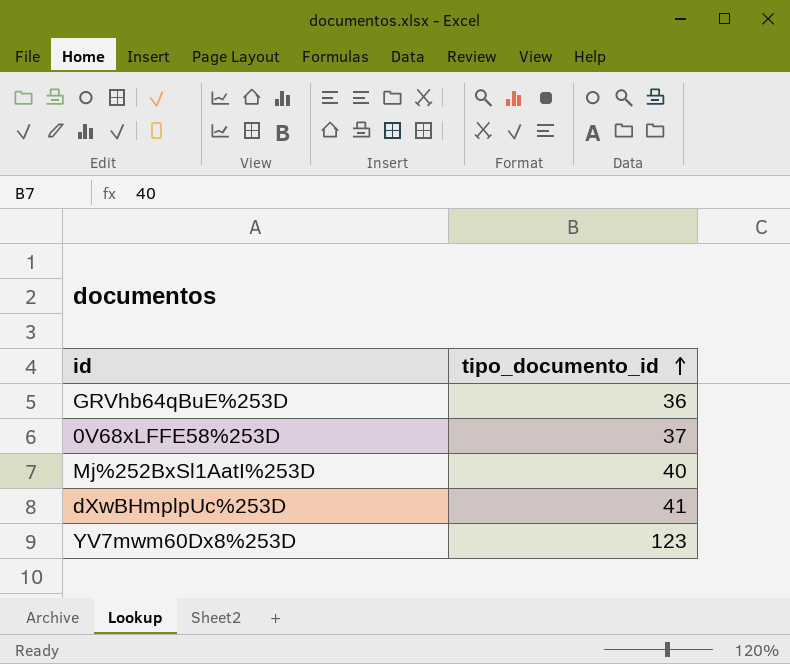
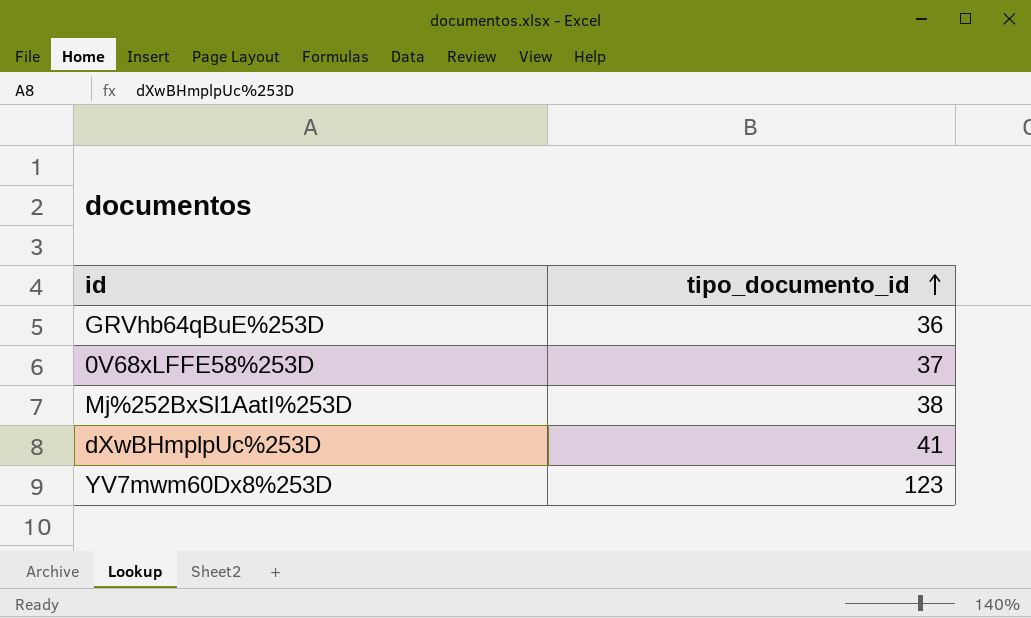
Mj%252BxSl1AatI%253D | tipo_documento_id: 40 -> 38

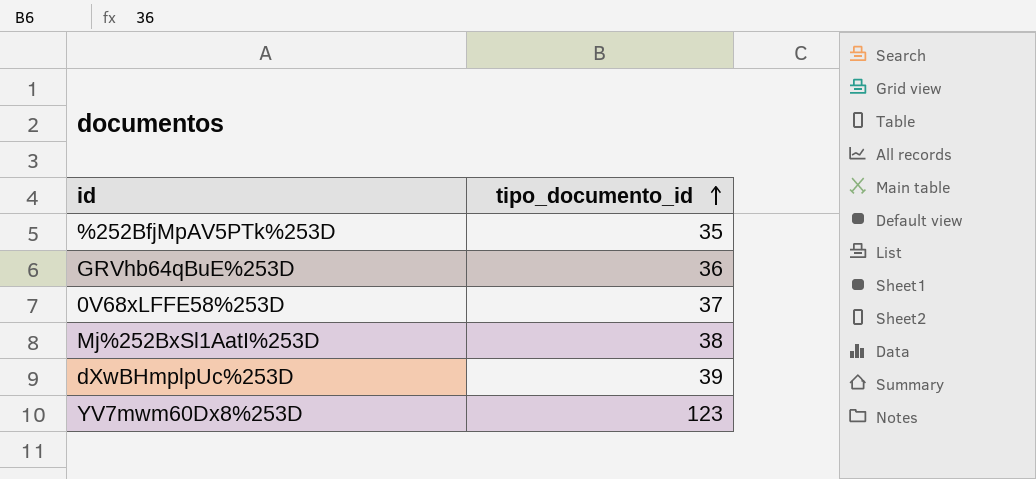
row %252BfjMpAV5PTk%253D: none -> 35
dXwBHmplpUc%253D | tipo_documento_id: 41 -> 39

